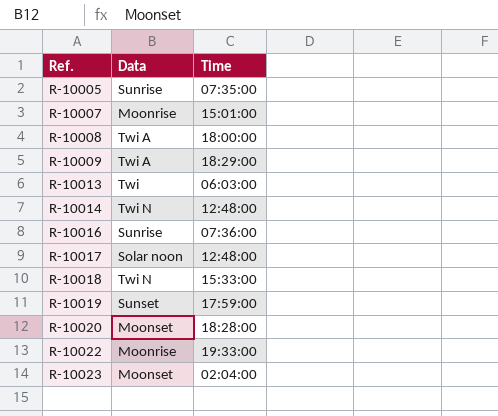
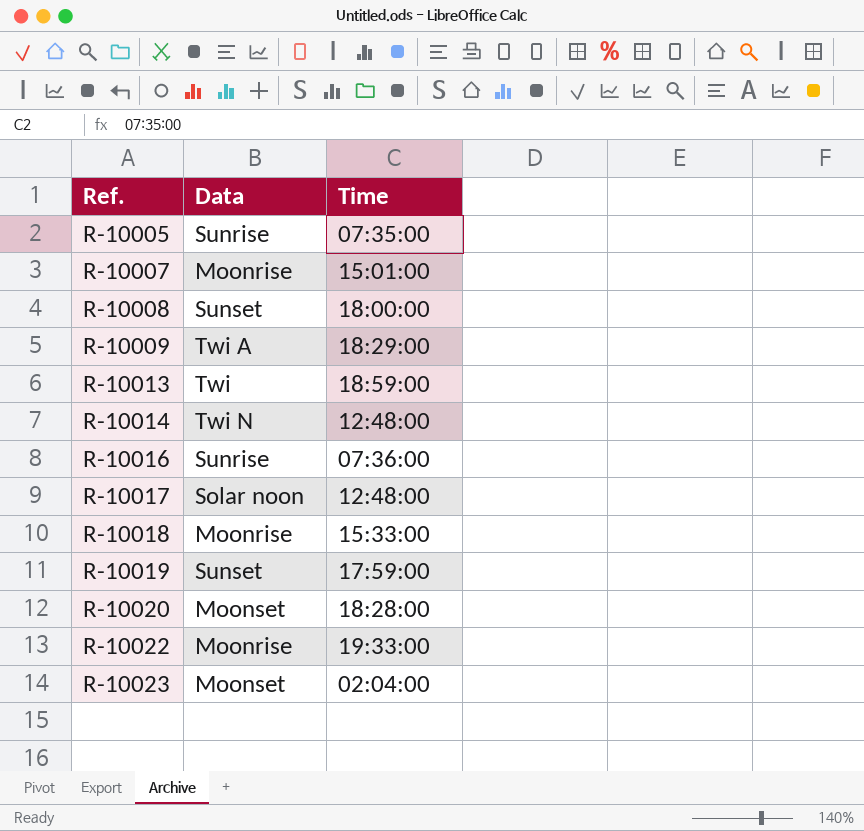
R-10008 | Data: Twi A -> Sunset
R-10013 | Time: 06:03:00 -> 18:59:00
R-10018 | Data: Twi N -> Moonrise

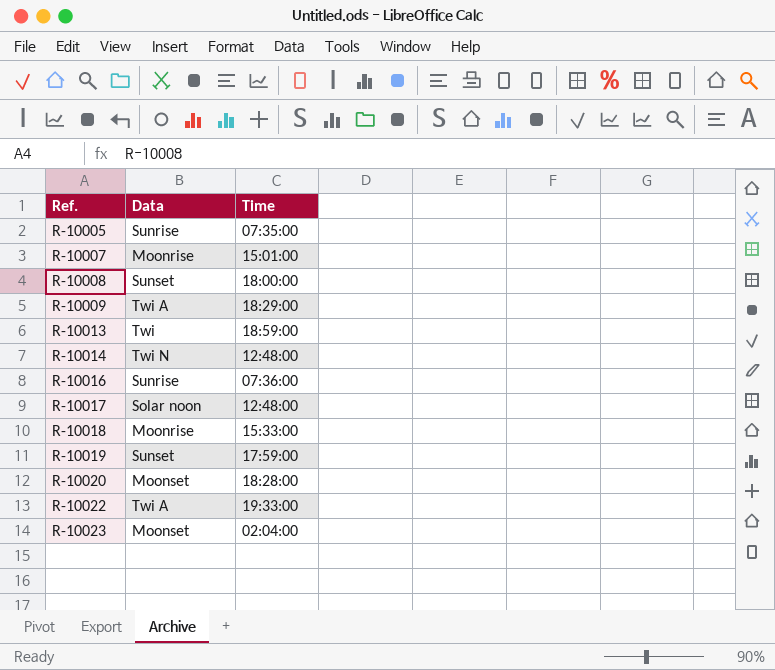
R-10022 | Data: Moonrise -> Twi A

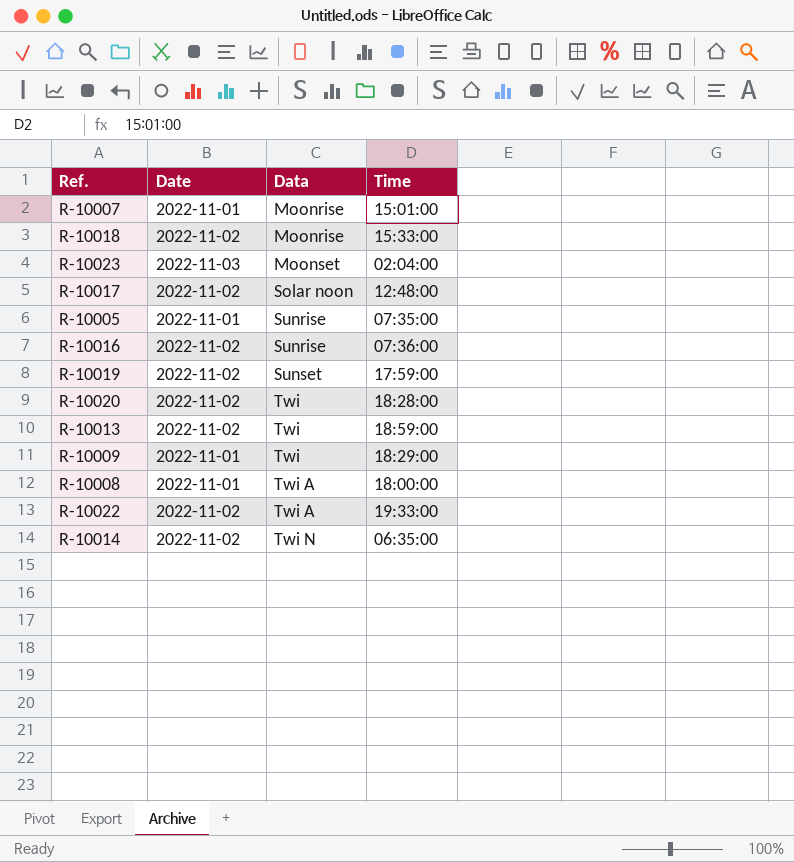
row order: Ref. ascending -> Data ascending
column Date | position: none -> 2
R-10020 | Data: Moonset -> Twi
R-10009 | Data: Twi A -> Twi
R-10008 | Data: Sunset -> Twi A
R-10014 | Time: 12:48:00 -> 06:35:00

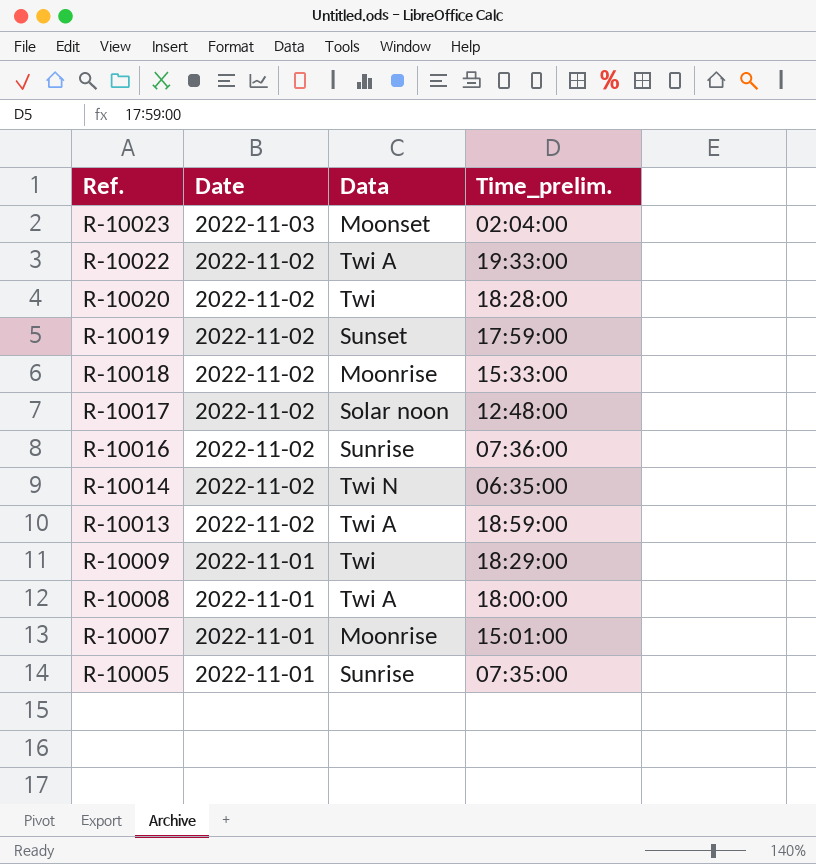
row order: Data ascending -> Ref. descending
column name: Time -> Time_prelim.
R-10013 | Data: Twi -> Twi A

